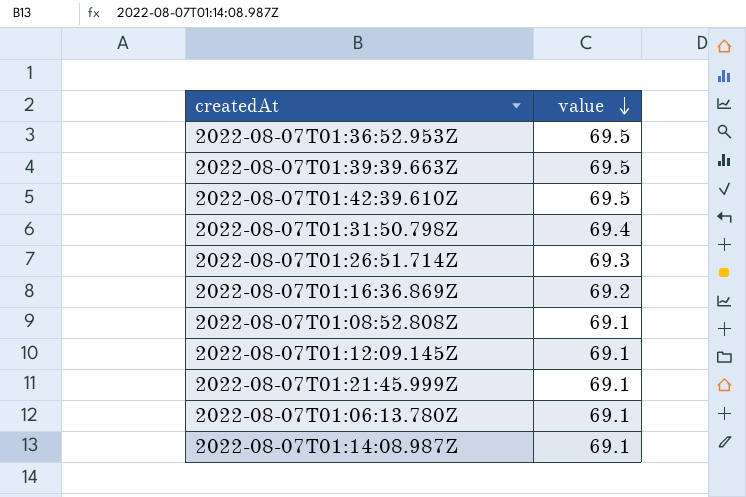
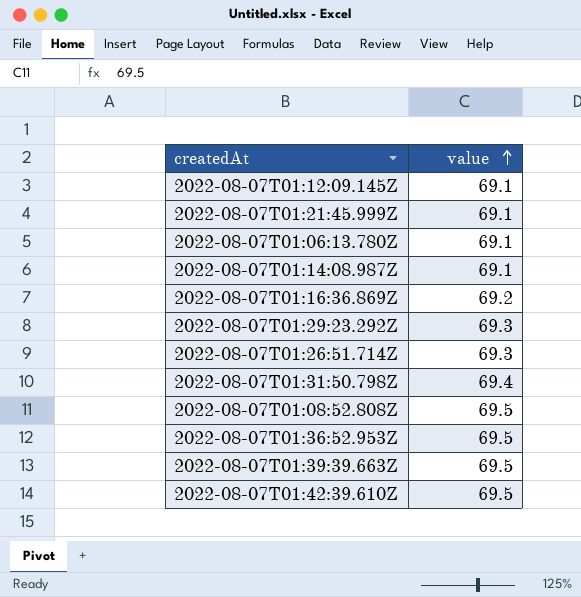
row order: value descending -> value ascending
row 2022-08-07T01:29:23.292Z: none -> 69.3
2022-08-07T01:08:52.808Z | value: 69.1 -> 69.5

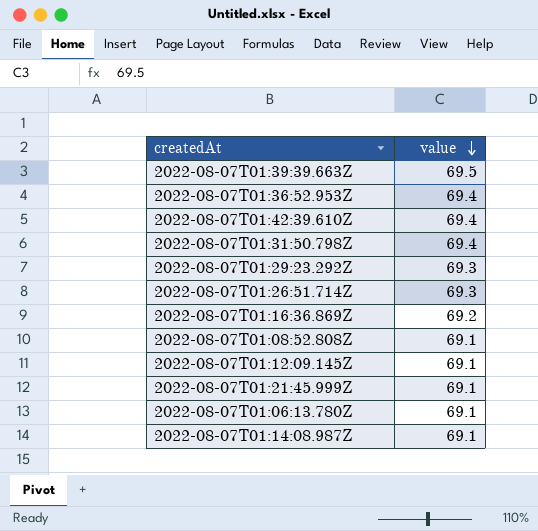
row order: value ascending -> value descending
2022-08-07T01:36:52.953Z | value: 69.5 -> 69.4
2022-08-07T01:42:39.610Z | value: 69.5 -> 69.4
2022-08-07T01:08:52.808Z | value: 69.5 -> 69.1

